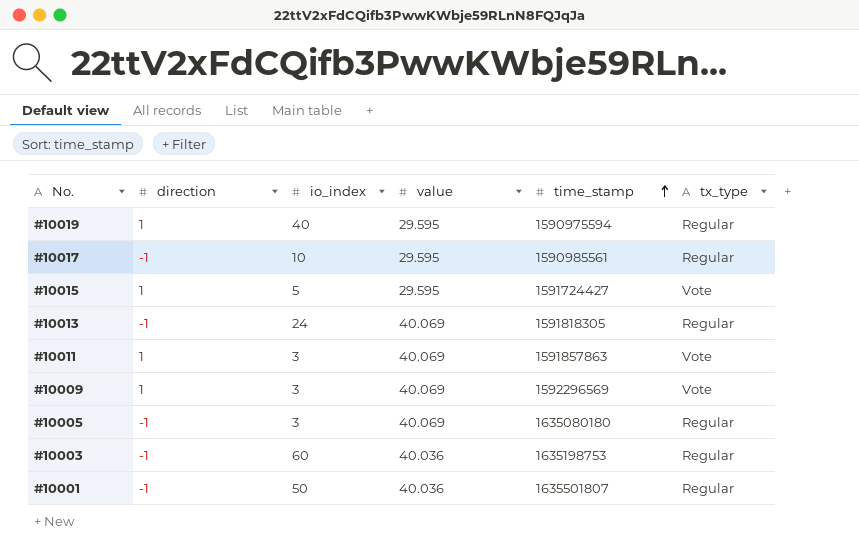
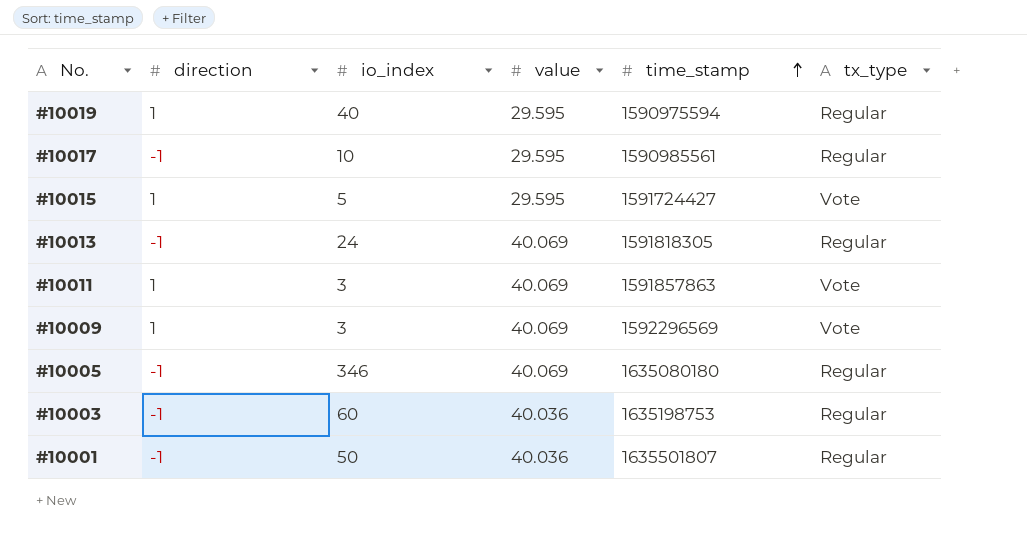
#10005 | io_index: 3 -> 346

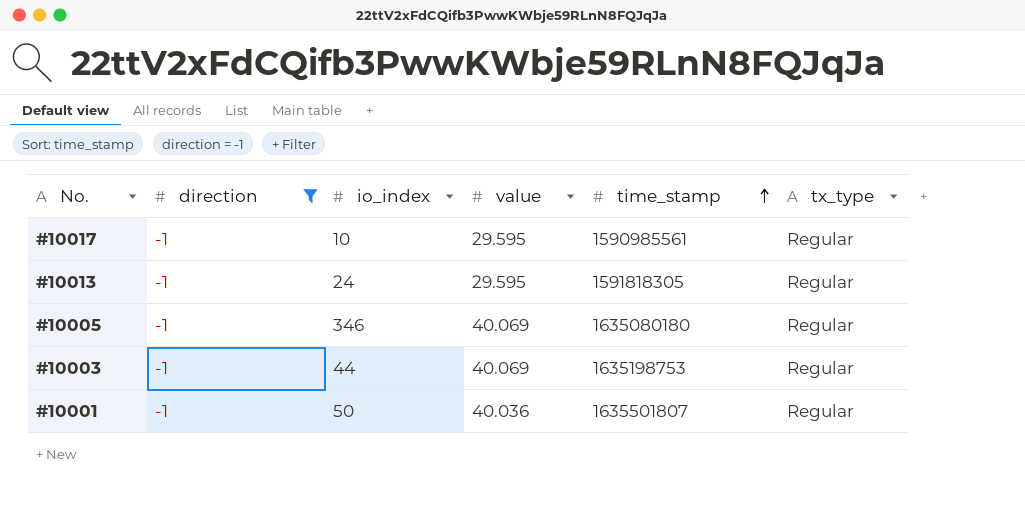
filter: none -> direction = -1
#10013 | value: 40.069 -> 29.595
#10003 | io_index: 60 -> 44
#10003 | value: 40.036 -> 40.069

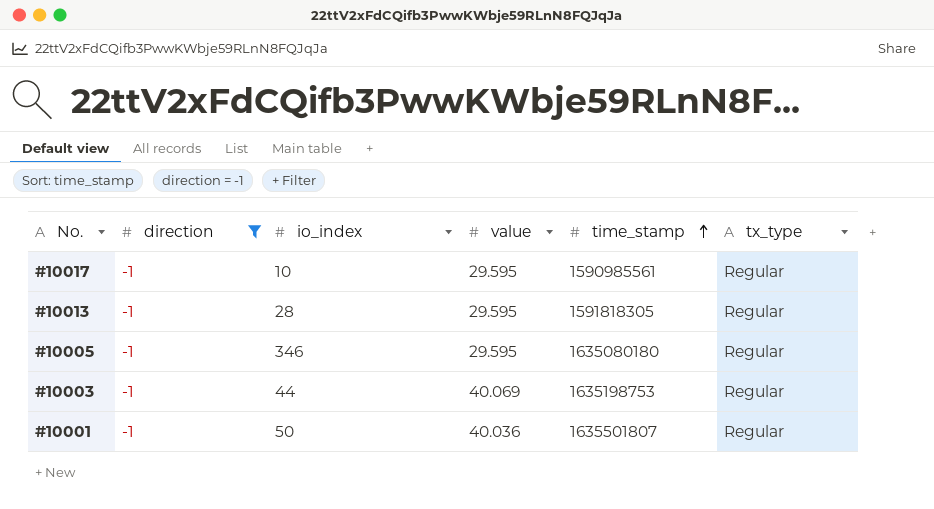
#10013 | io_index: 24 -> 28
#10005 | value: 40.069 -> 29.595

